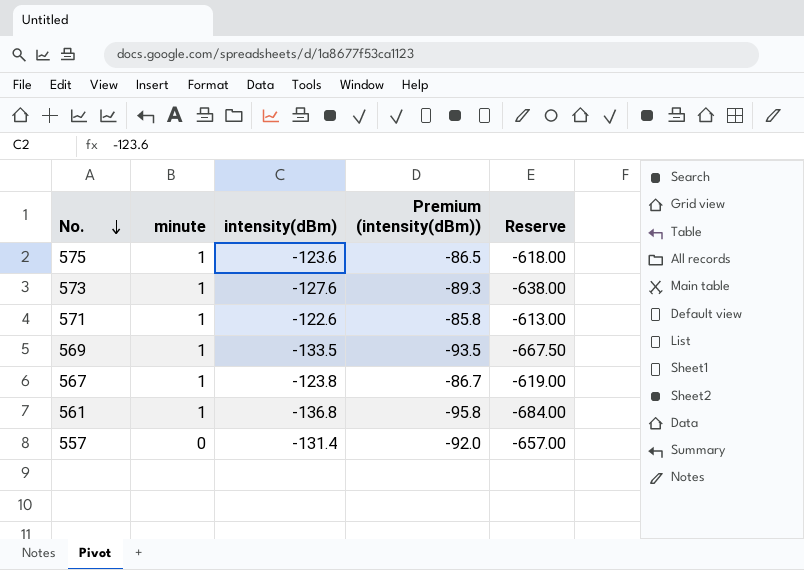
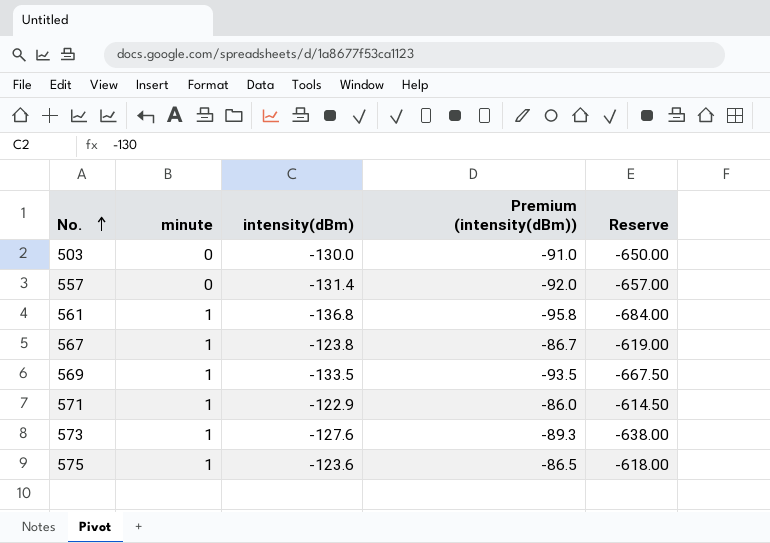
row order: No. descending -> No. ascending
row 503: none -> 0 | -130.0 | -91.0 | -650.00
571 | intensity(dBm): -122.6 -> -122.9
571 | Premium (intensity(dBm)): -85.8 -> -86.0
571 | Reserve: -613.00 -> -614.50

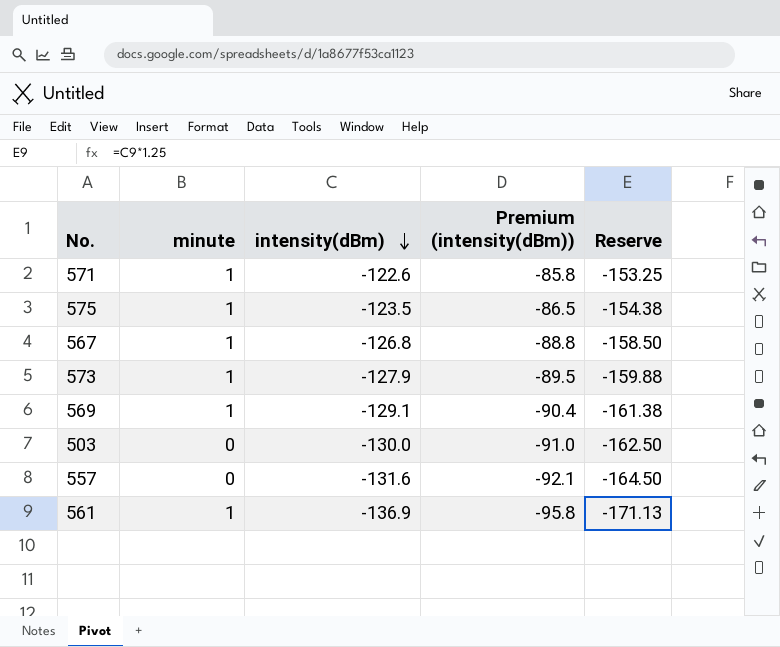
row order: No. ascending -> intensity(dBm) descending
column Reserve | formula: [intensity(dBm)] * 5 -> [intensity(dBm)] * 1.25
571 | intensity(dBm): -122.9 -> -122.6
571 | Premium (intensity(dBm)): -86.0 -> -85.8
575 | intensity(dBm): -123.6 -> -123.5
567 | intensity(dBm): -123.8 -> -126.8
567 | Premium (intensity(dBm)): -86.7 -> -88.8
573 | intensity(dBm): -127.6 -> -127.9
573 | Premium (intensity(dBm)): -89.3 -> -89.5
569 | intensity(dBm): -133.5 -> -129.1
569 | Premium (intensity(dBm)): -93.5 -> -90.4
557 | intensity(dBm): -131.4 -> -131.6
557 | Premium (intensity(dBm)): -92.0 -> -92.1
561 | intensity(dBm): -136.8 -> -136.9

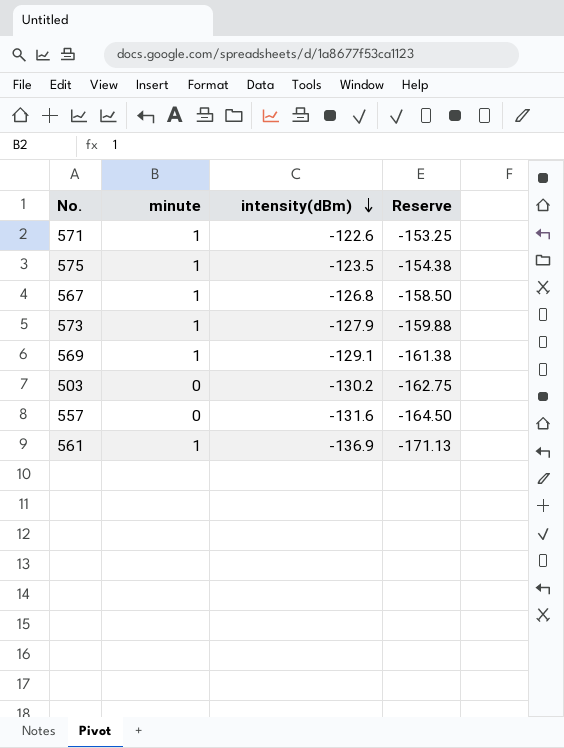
column Premium (intensity(dBm)) | formula: [intensity(dBm)] * 0.7 -> none
503 | intensity(dBm): -130.0 -> -130.2
503 | Reserve: -162.50 -> -162.75

